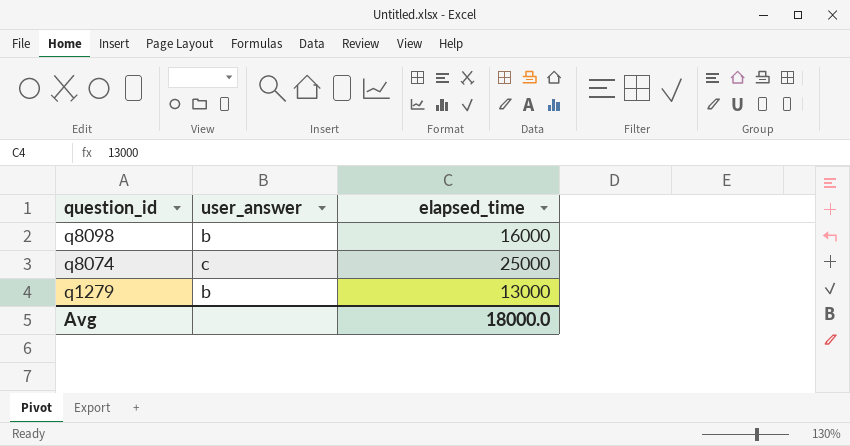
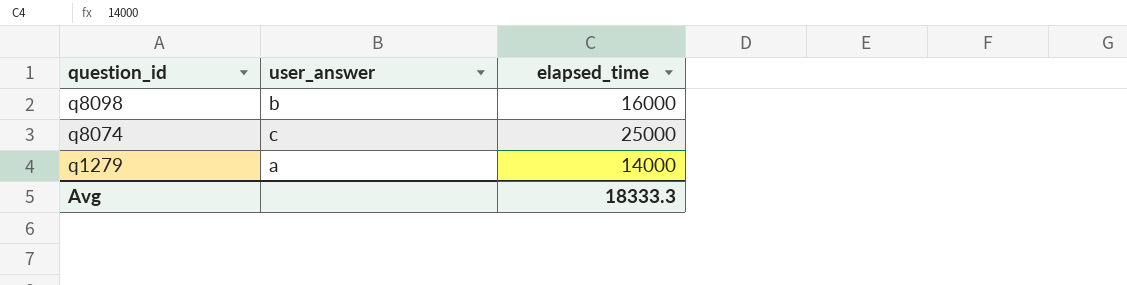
q1279 | user_answer: b -> a
q1279 | elapsed_time: 13000 -> 14000
Avg | elapsed_time: 18000.0 -> 18333.3

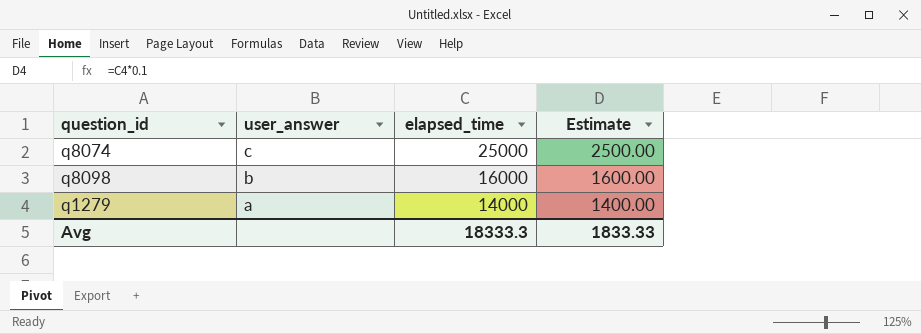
row order: question_id descending -> user_answer descending
column Estimate | formula: none -> [elapsed_time] * 0.1

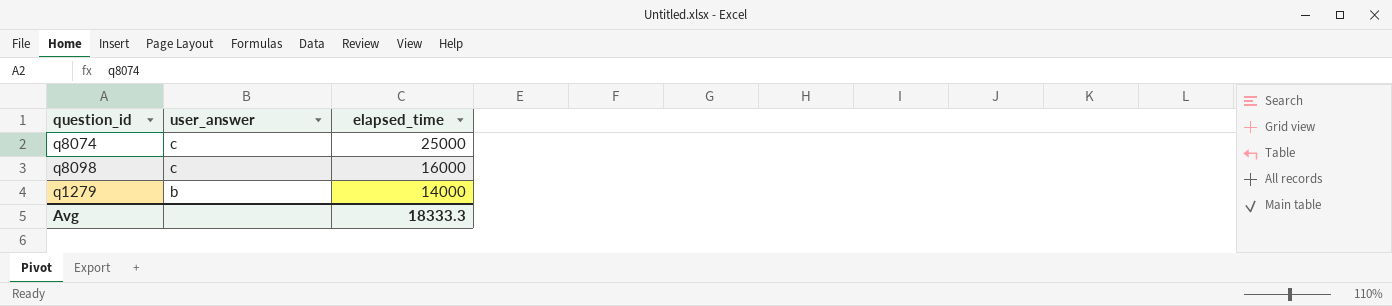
column Estimate | formula: [elapsed_time] * 0.1 -> none
q8098 | user_answer: b -> c
q1279 | user_answer: a -> b

